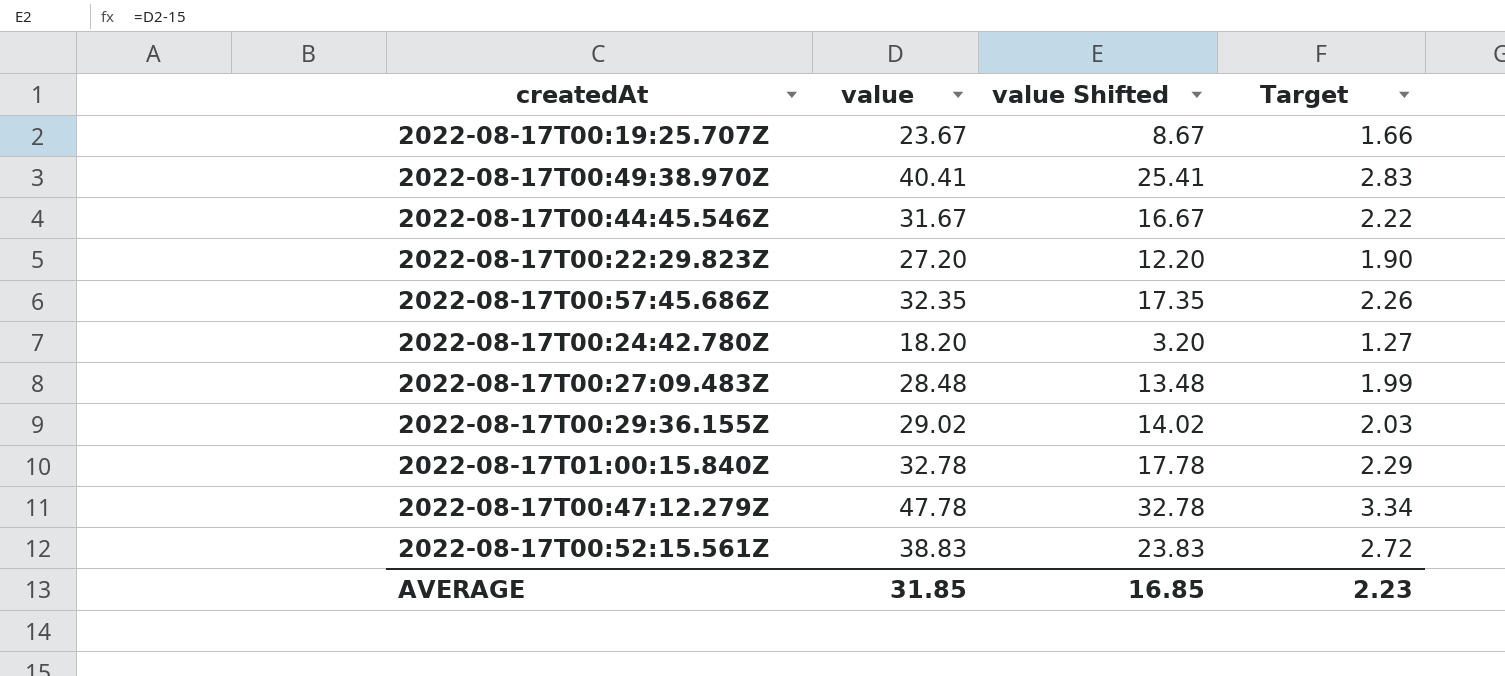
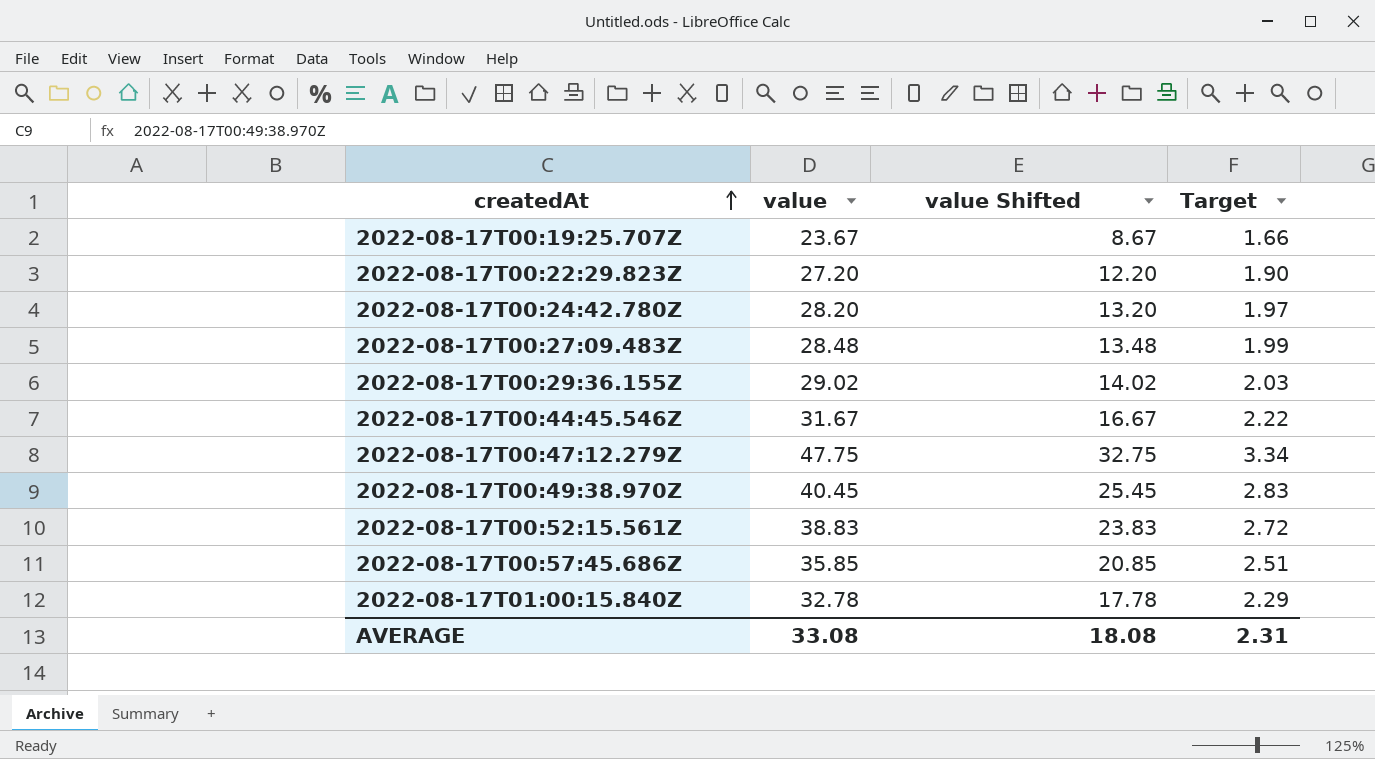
row order: none -> createdAt ascending
2022-08-17T00:24:42.780Z | value: 18.20 -> 28.20
2022-08-17T00:24:42.780Z | value Shifted: 3.20 -> 13.20
2022-08-17T00:24:42.780Z | Target: 1.27 -> 1.97
2022-08-17T00:47:12.279Z | value: 47.78 -> 47.75
2022-08-17T00:47:12.279Z | value Shifted: 32.78 -> 32.75
2022-08-17T00:49:38.970Z | value: 40.41 -> 40.45
2022-08-17T00:49:38.970Z | value Shifted: 25.41 -> 25.45
2022-08-17T00:57:45.686Z | value: 32.35 -> 35.85
2022-08-17T00:57:45.686Z | value Shifted: 17.35 -> 20.85
2022-08-17T00:57:45.686Z | Target: 2.26 -> 2.51
AVERAGE | value: 31.85 -> 33.08
AVERAGE | value Shifted: 16.85 -> 18.08
AVERAGE | Target: 2.23 -> 2.31

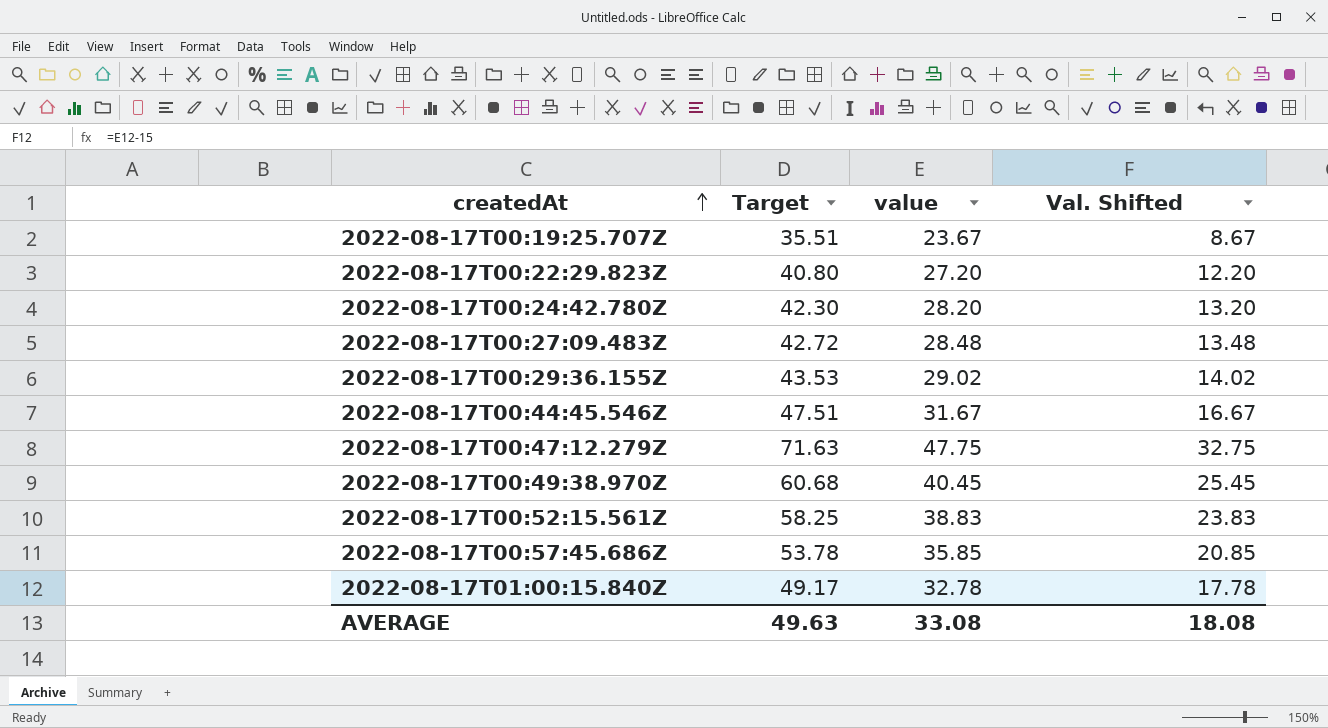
column Target | formula: [value] * 0.07 -> [value] * 1.5
column Target | position: 4 -> 2
column name: value Shifted -> Val. Shifted
AVERAGE | Target: 2.31 -> 49.63

